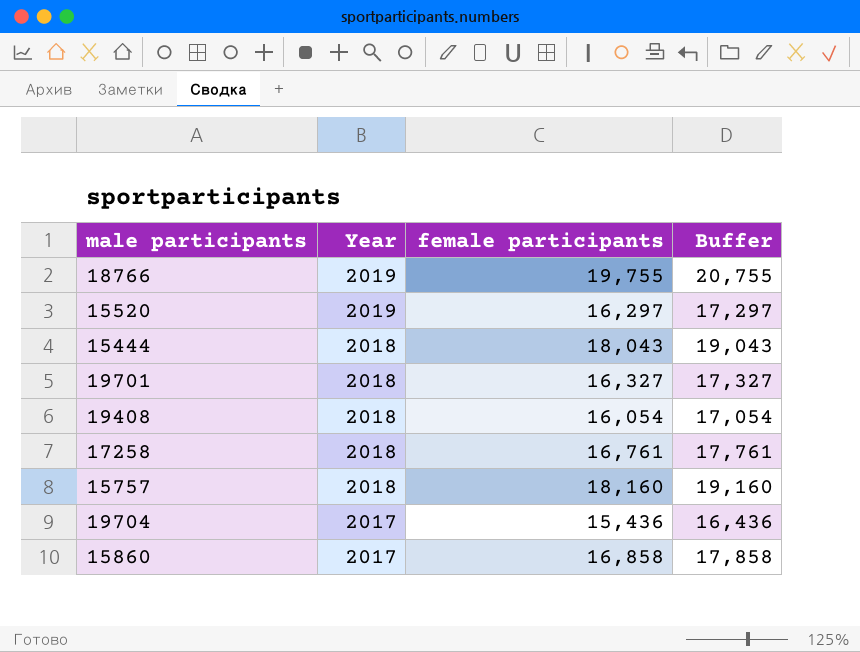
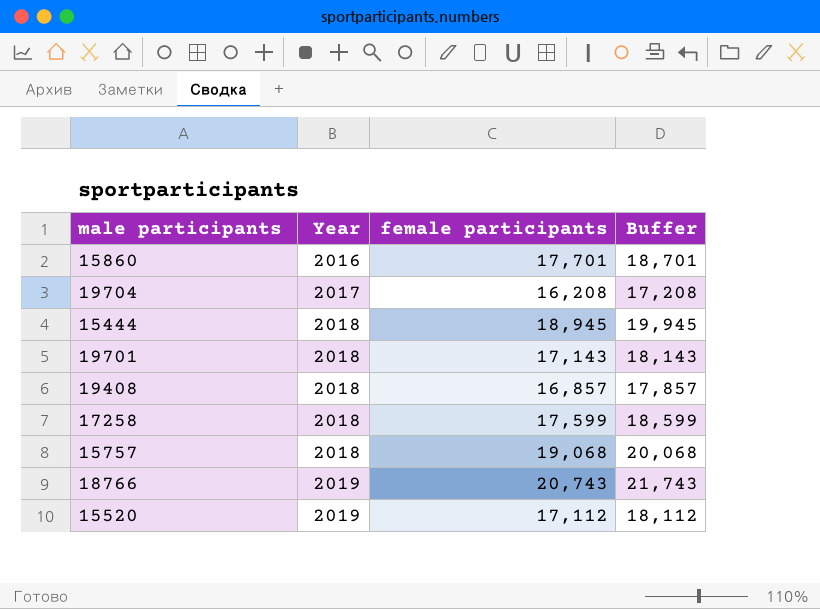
row order: Year descending -> Year ascending
15860 | Year: 2017 -> 2016
15860 | female participants: 16,858 -> 17,701
15860 | Buffer: 17,858 -> 18,701
19704 | female participants: 15,436 -> 16,208
19704 | Buffer: 16,436 -> 17,208
15444 | female participants: 18,043 -> 18,945
15444 | Buffer: 19,043 -> 19,945
19701 | female participants: 16,327 -> 17,143
19701 | Buffer: 17,327 -> 18,143
19408 | female participants: 16,054 -> 16,857
19408 | Buffer: 17,054 -> 17,857
17258 | female participants: 16,761 -> 17,599
17258 | Buffer: 17,761 -> 18,599
15757 | female participants: 18,160 -> 19,068
15757 | Buffer: 19,160 -> 20,068
18766 | female participants: 19,755 -> 20,743
18766 | Buffer: 20,755 -> 21,743
15520 | female participants: 16,297 -> 17,112
15520 | Buffer: 17,297 -> 18,112

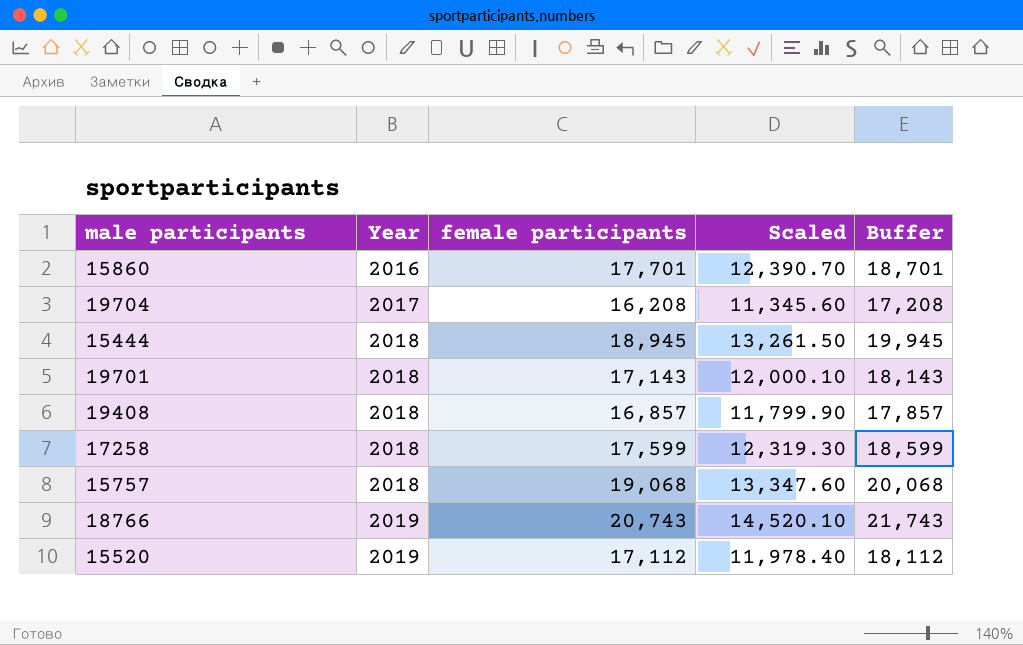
column Scaled | formula: none -> [female participants] * 0.7

